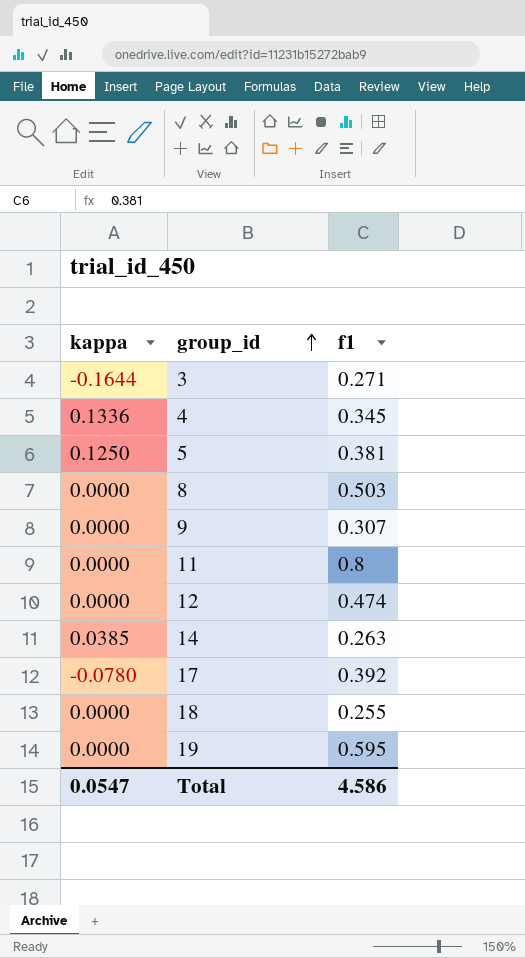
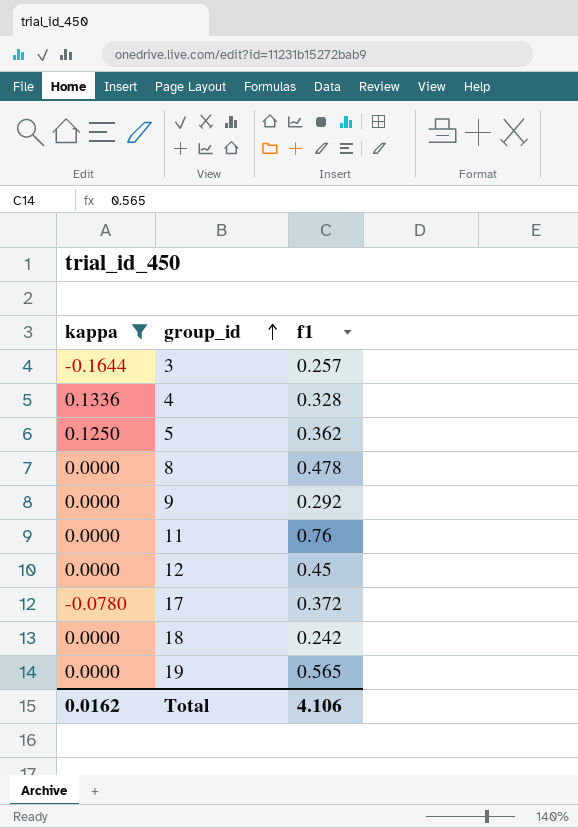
filter: none -> kappa != 0.0385
3 | f1: 0.271 -> 0.257
4 | f1: 0.345 -> 0.328
5 | f1: 0.381 -> 0.362
8 | f1: 0.503 -> 0.478
9 | f1: 0.307 -> 0.292
11 | f1: 0.8 -> 0.76
12 | f1: 0.474 -> 0.45
17 | f1: 0.392 -> 0.372
18 | f1: 0.255 -> 0.242
19 | f1: 0.595 -> 0.565
Total | kappa: 0.0547 -> 0.0162
Total | f1: 4.586 -> 4.106

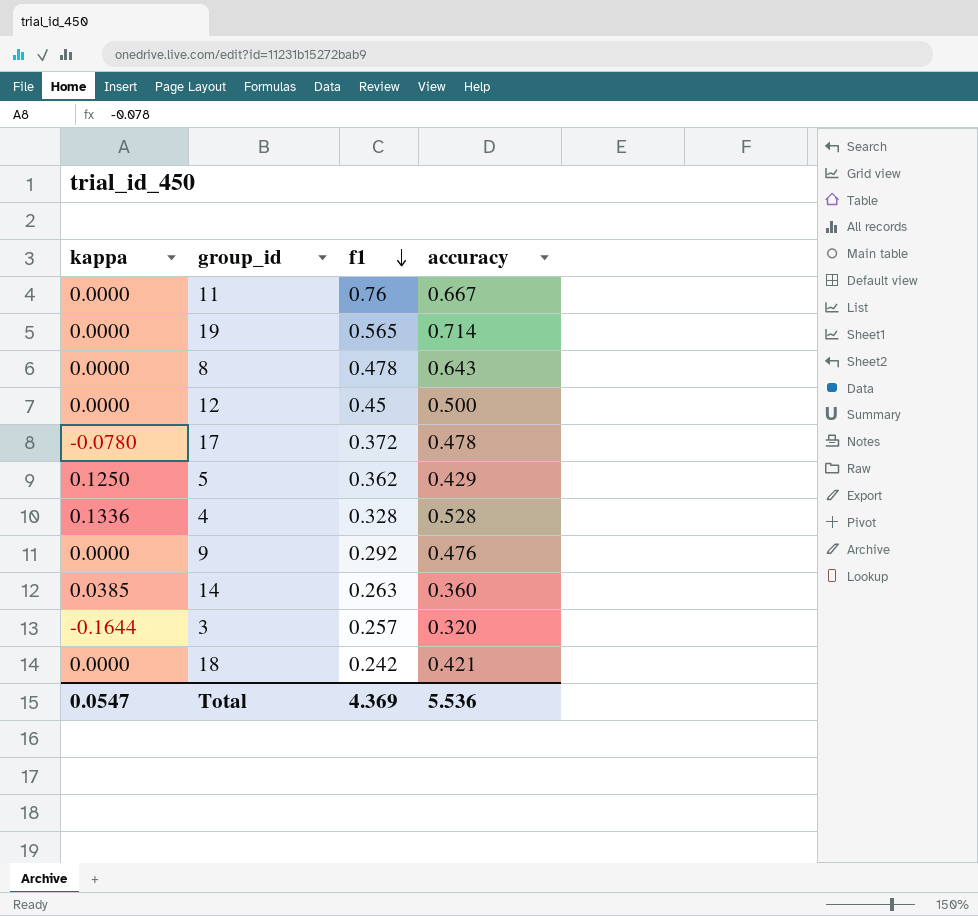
filter: kappa != 0.0385 -> none
row order: group_id ascending -> f1 descending
column accuracy | position: none -> 4
Total | kappa: 0.0162 -> 0.0547
Total | f1: 4.106 -> 4.369

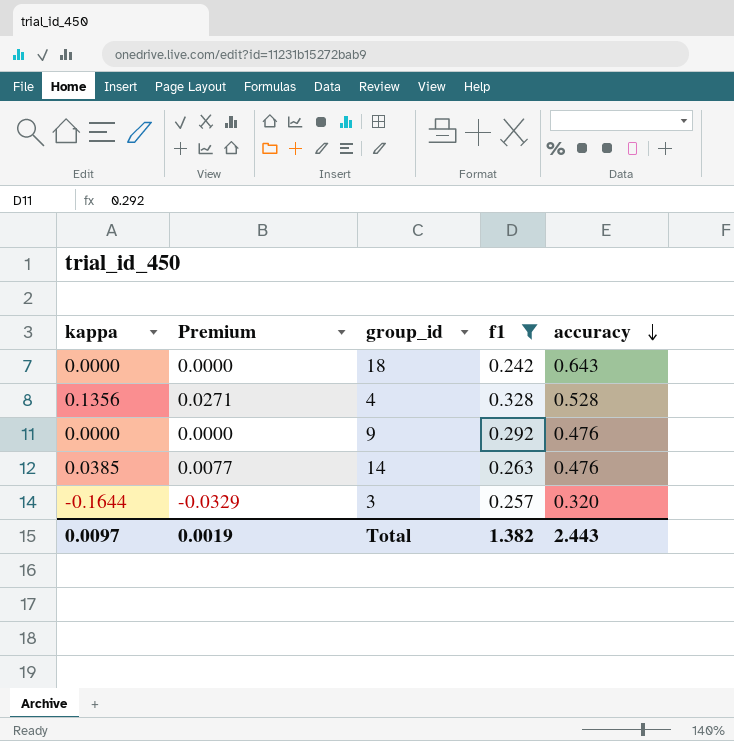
filter: none -> f1 <= 0.328
row order: f1 descending -> accuracy descending
column Premium | formula: none -> [kappa] * 0.2
18 | accuracy: 0.421 -> 0.643
4 | kappa: 0.1336 -> 0.1356
14 | accuracy: 0.360 -> 0.476
Total | kappa: 0.0547 -> 0.0097
Total | f1: 4.369 -> 1.382
Total | accuracy: 5.536 -> 2.443

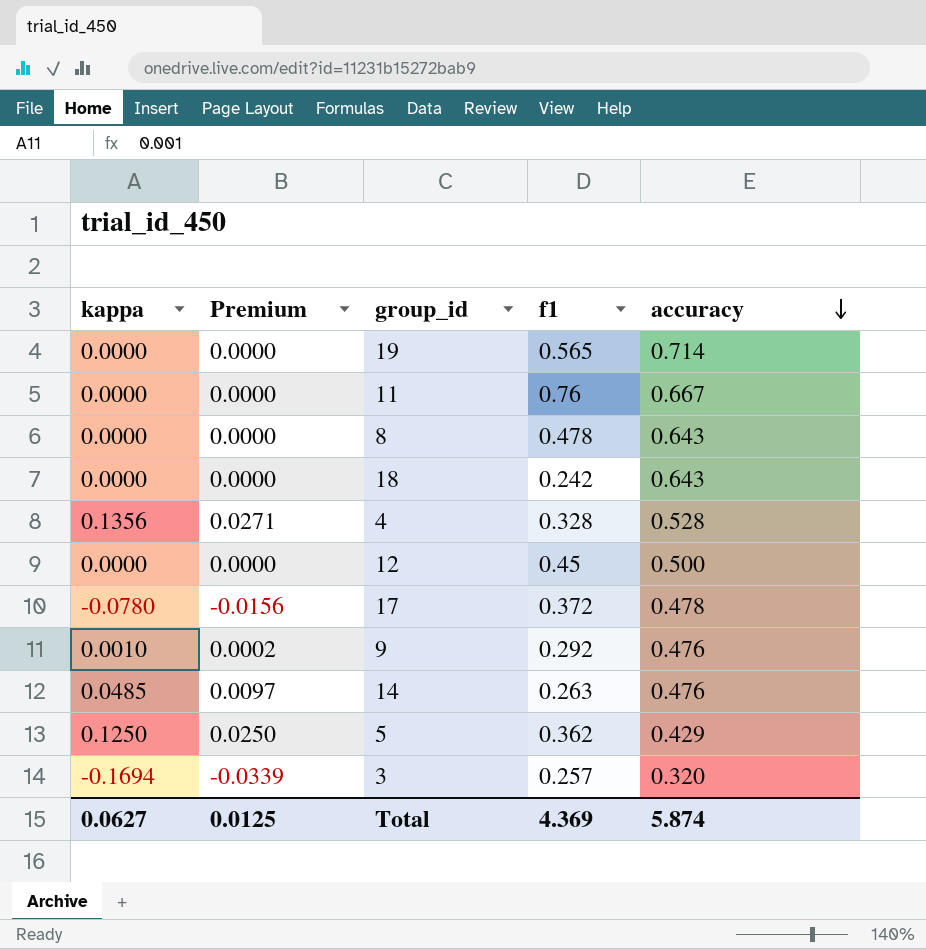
filter: f1 <= 0.328 -> none
9 | kappa: 0.0000 -> 0.0010
9 | Premium: 0.0000 -> 0.0002
14 | kappa: 0.0385 -> 0.0485
14 | Premium: 0.0077 -> 0.0097
3 | kappa: -0.1644 -> -0.1694
3 | Premium: -0.0329 -> -0.0339
Total | kappa: 0.0097 -> 0.0627
Total | Premium: 0.0019 -> 0.0125
Total | f1: 1.382 -> 4.369
Total | accuracy: 2.443 -> 5.874

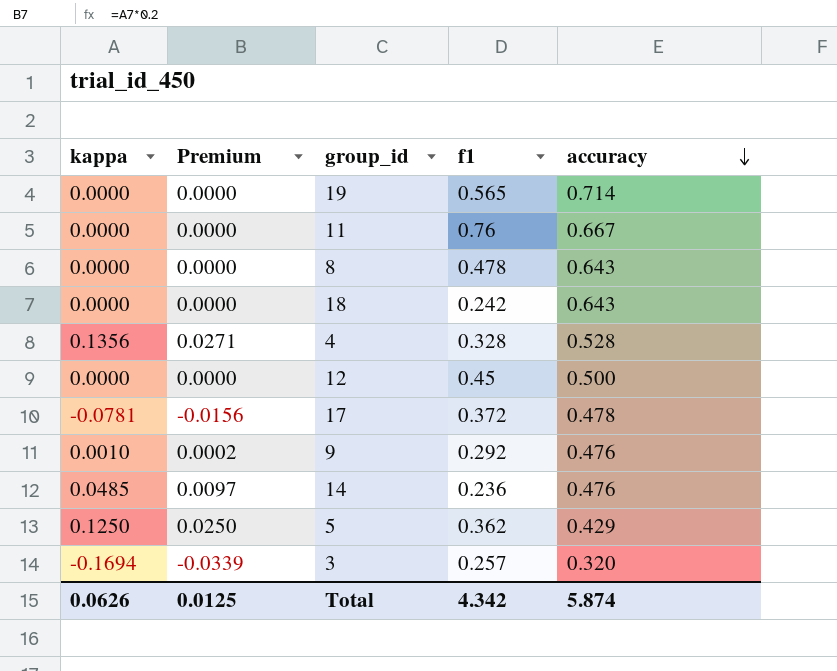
17 | kappa: -0.0780 -> -0.0781
14 | f1: 0.263 -> 0.236
Total | kappa: 0.0627 -> 0.0626
Total | f1: 4.369 -> 4.342

